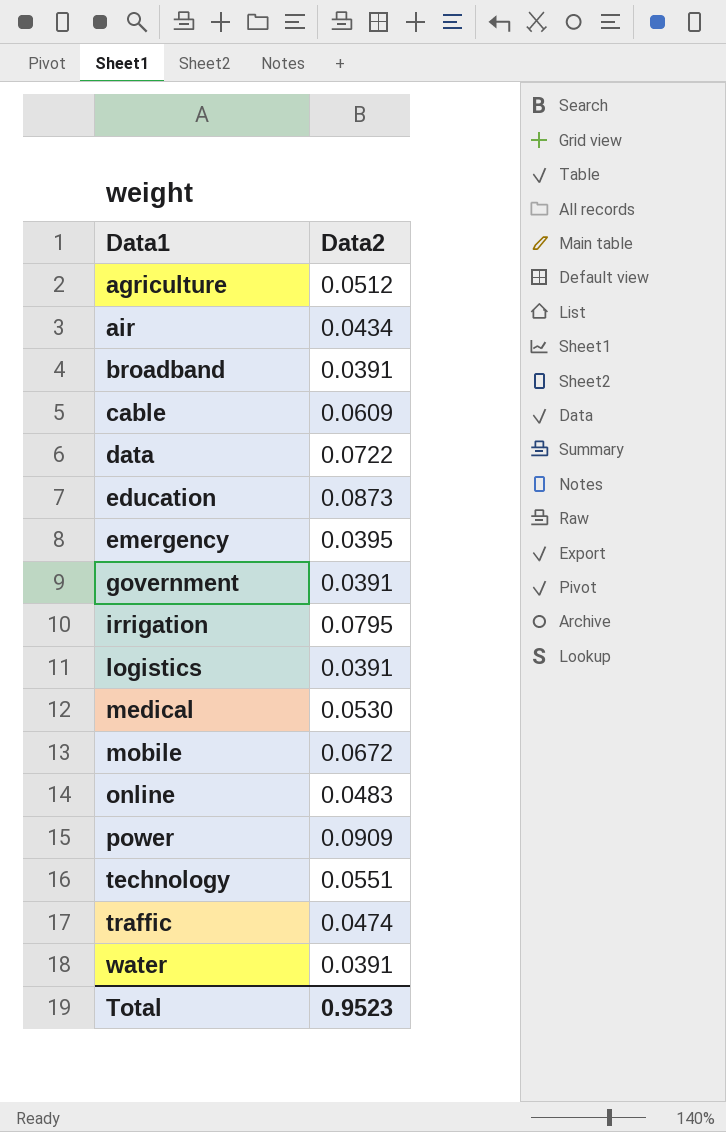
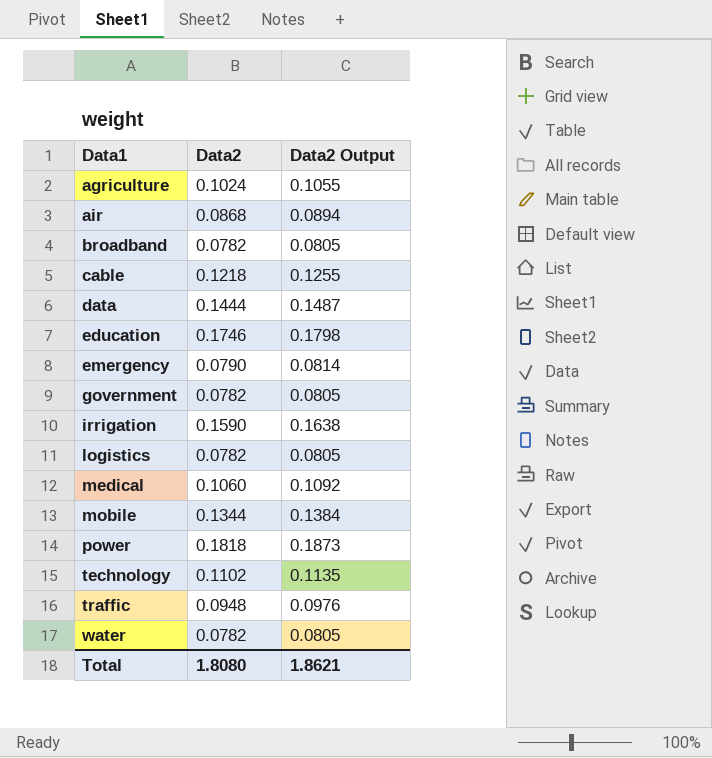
column Data2 Output | formula: none -> [Data2] * 1.03
row online: 0.0483 -> none
agriculture | Data2: 0.0512 -> 0.1024
air | Data2: 0.0434 -> 0.0868
broadband | Data2: 0.0391 -> 0.0782
cable | Data2: 0.0609 -> 0.1218
data | Data2: 0.0722 -> 0.1444
education | Data2: 0.0873 -> 0.1746
emergency | Data2: 0.0395 -> 0.0790
government | Data2: 0.0391 -> 0.0782
irrigation | Data2: 0.0795 -> 0.1590
logistics | Data2: 0.0391 -> 0.0782
medical | Data2: 0.0530 -> 0.1060
mobile | Data2: 0.0672 -> 0.1344
power | Data2: 0.0909 -> 0.1818
technology | Data2: 0.0551 -> 0.1102
traffic | Data2: 0.0474 -> 0.0948
water | Data2: 0.0391 -> 0.0782
Total | Data2: 0.9523 -> 1.8080

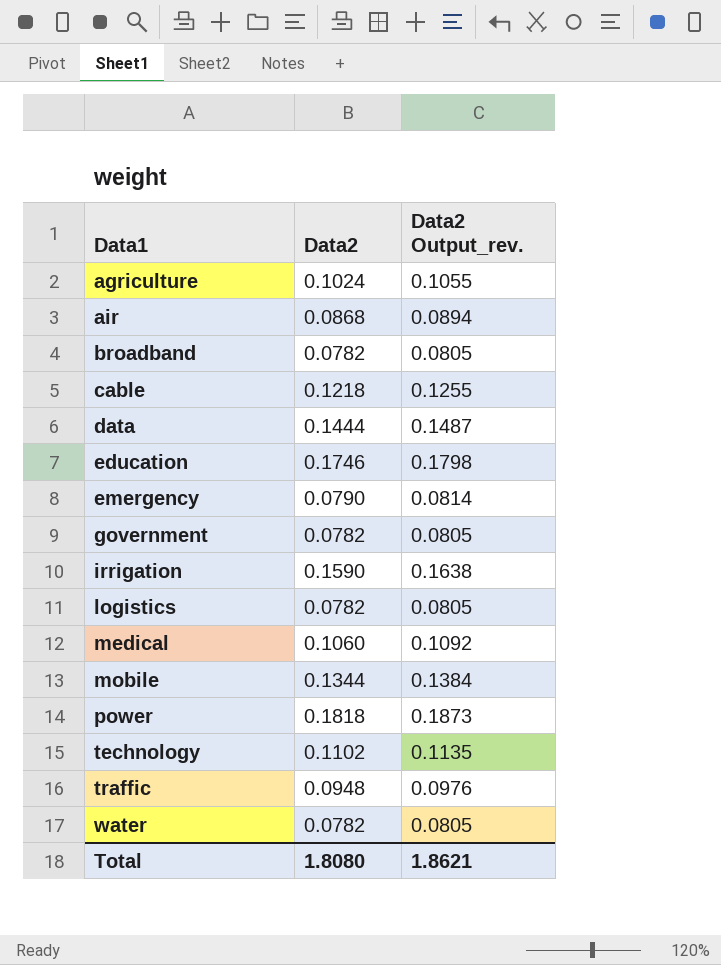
column name: Data2 Output -> Data2 Output_rev.

